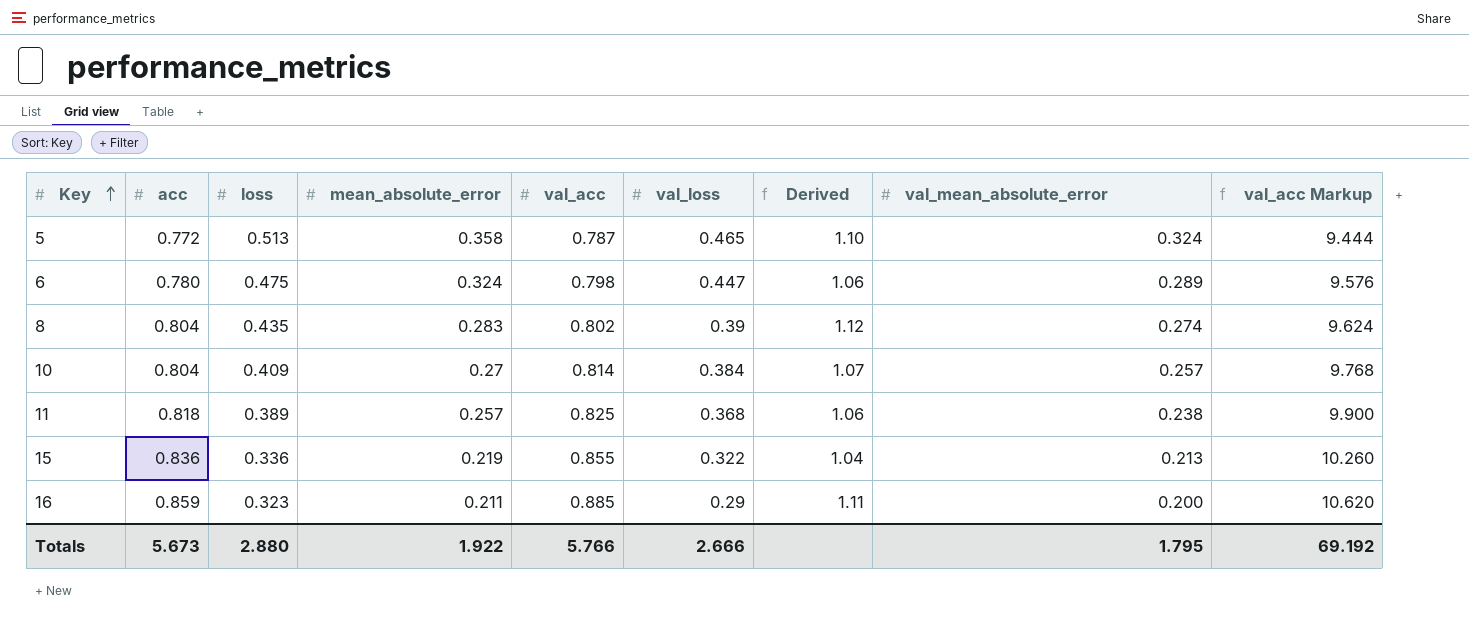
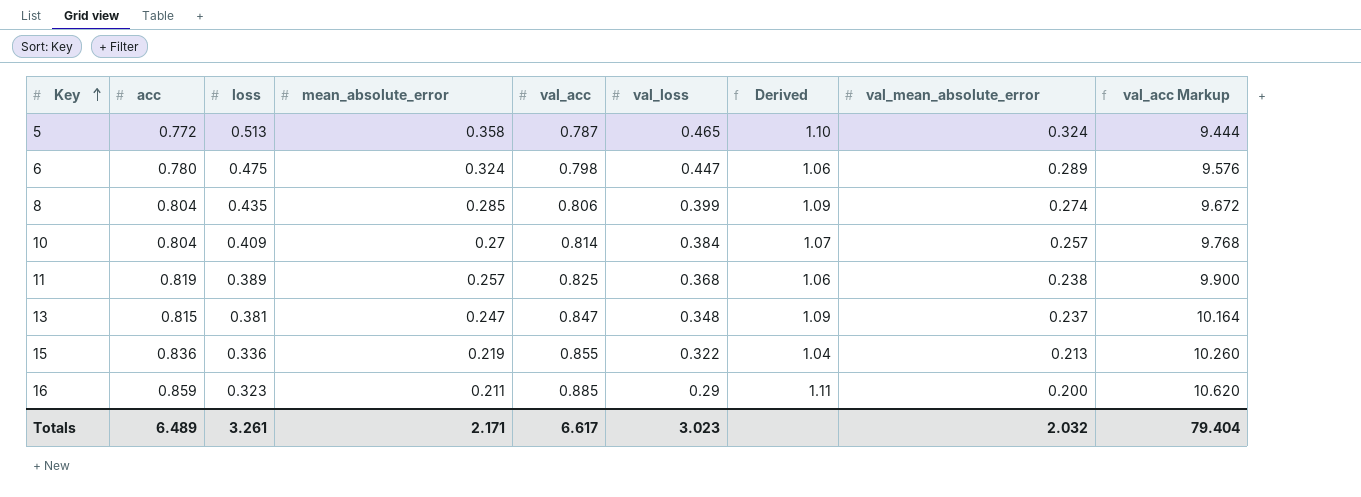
8 | mean_absolute_error: 0.283 -> 0.285
8 | val_acc: 0.802 -> 0.806
8 | val_loss: 0.39 -> 0.399
8 | Derived: 1.12 -> 1.09
8 | val_acc Markup: 9.624 -> 9.672
11 | acc: 0.818 -> 0.819
row 13: none -> 0.815 | 0.381 | 0.247 | 0.847 | 0.348 | 1.09 | 0.237 | 10.164
Totals | acc: 5.673 -> 6.489
Totals | loss: 2.880 -> 3.261
Totals | mean_absolute_error: 1.922 -> 2.171
Totals | val_acc: 5.766 -> 6.617
Totals | val_loss: 2.666 -> 3.023
Totals | val_mean_absolute_error: 1.795 -> 2.032
Totals | val_acc Markup: 69.192 -> 79.404

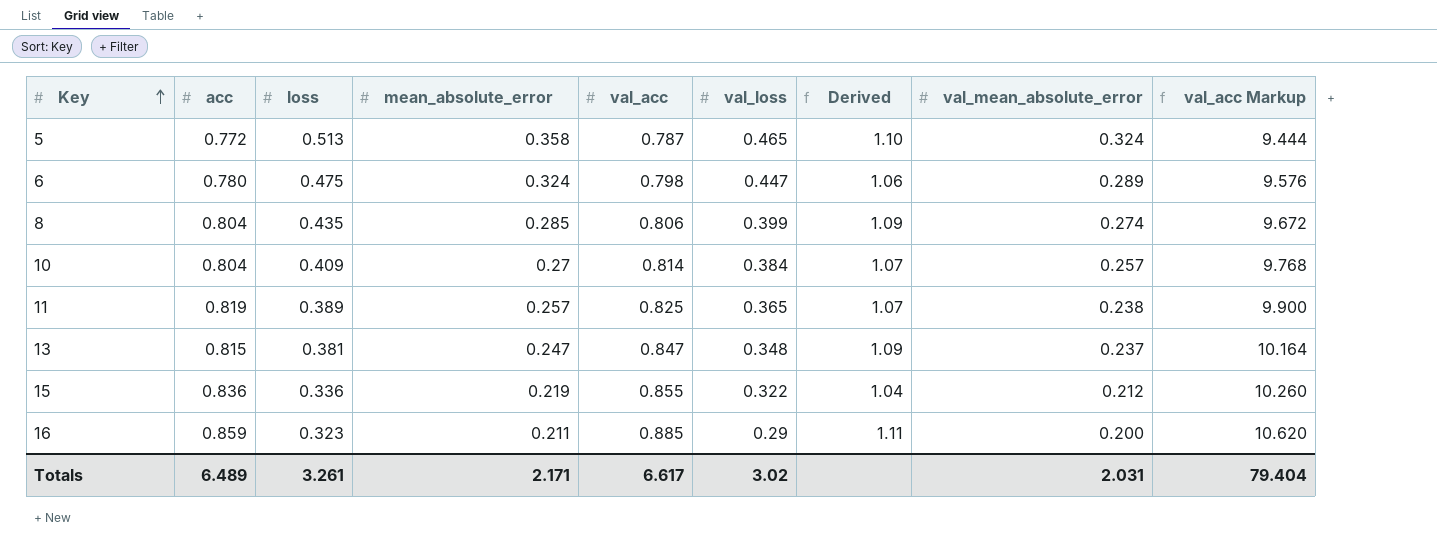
11 | val_loss: 0.368 -> 0.365
11 | Derived: 1.06 -> 1.07
15 | val_mean_absolute_error: 0.213 -> 0.212
Totals | val_loss: 3.023 -> 3.02
Totals | val_mean_absolute_error: 2.032 -> 2.031

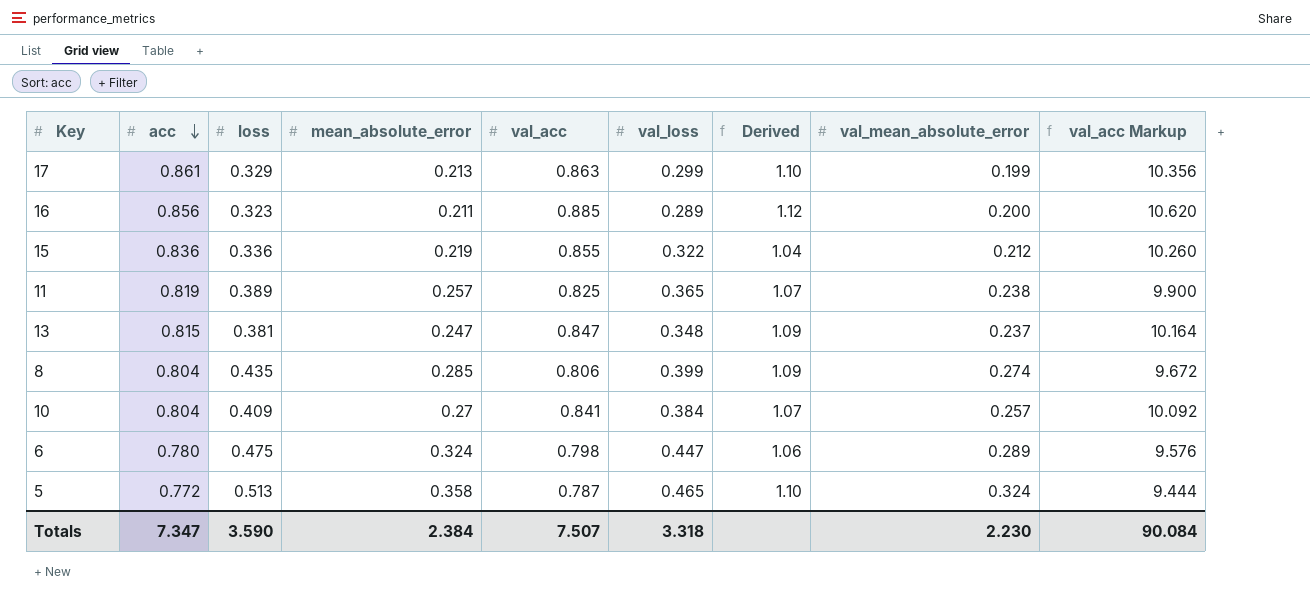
row order: Key ascending -> acc descending
row 17: none -> 0.861 | 0.329 | 0.213 | 0.863 | 0.299 | 1.10 | 0.199 | 10.356
16 | acc: 0.859 -> 0.856
16 | val_loss: 0.29 -> 0.289
16 | Derived: 1.11 -> 1.12
10 | val_acc: 0.814 -> 0.841
10 | val_acc Markup: 9.768 -> 10.092
Totals | acc: 6.489 -> 7.347
Totals | loss: 3.261 -> 3.590
Totals | mean_absolute_error: 2.171 -> 2.384
Totals | val_acc: 6.617 -> 7.507
Totals | val_loss: 3.02 -> 3.318
Totals | val_mean_absolute_error: 2.031 -> 2.230
Totals | val_acc Markup: 79.404 -> 90.084

